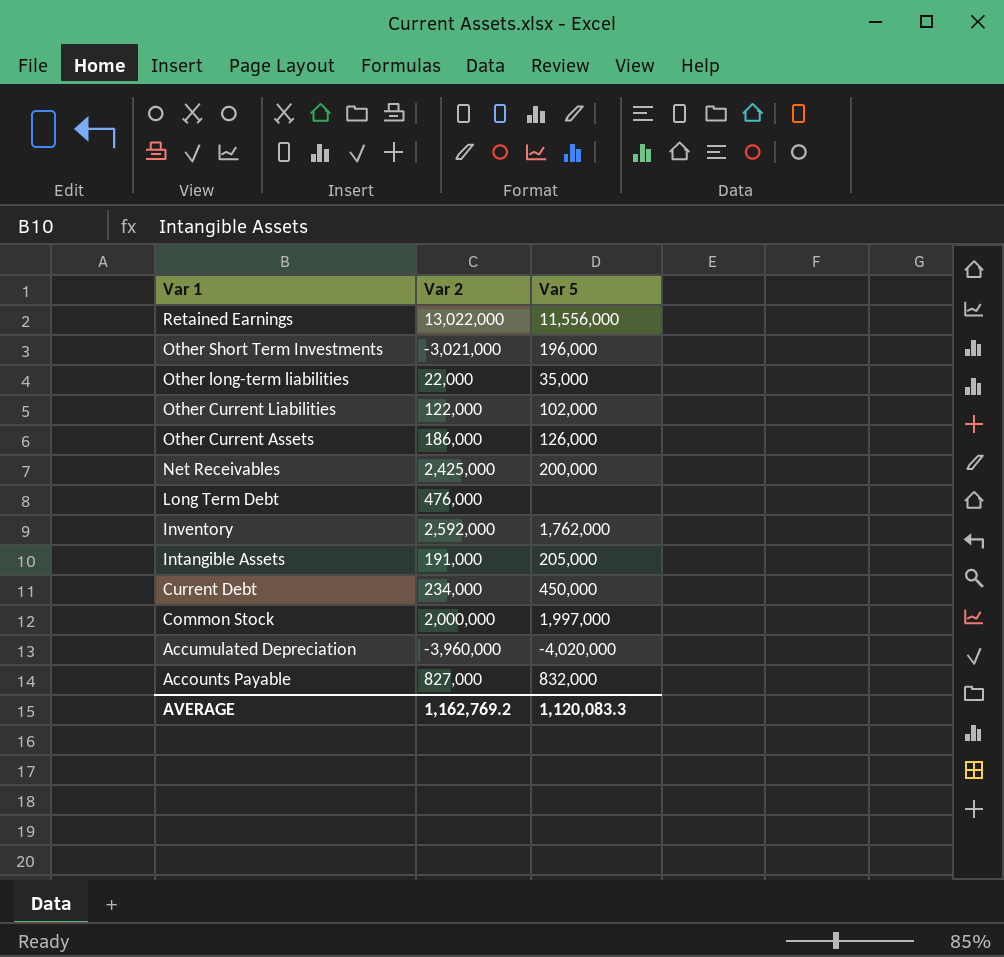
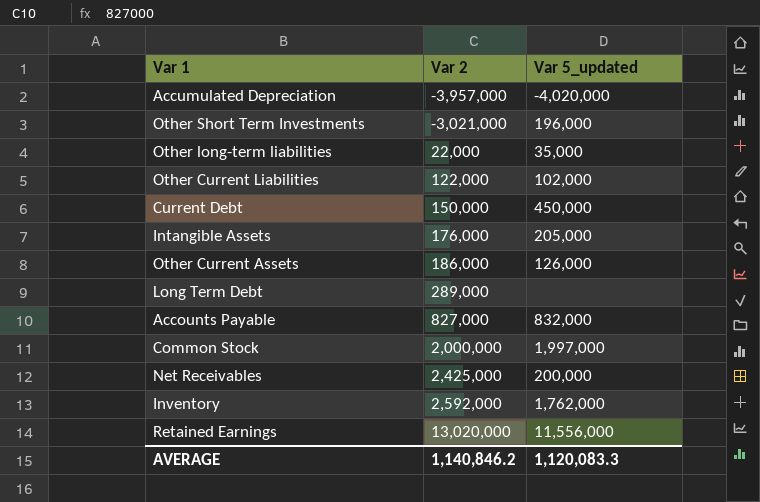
row order: Var 1 descending -> Var 2 ascending
column name: Var 5 -> Var 5_updated
Accumulated Depreciation | Var 2: -3,960,000 -> -3,957,000
Current Debt | Var 2: 234,000 -> 150,000
Intangible Assets | Var 2: 191,000 -> 176,000
Long Term Debt | Var 2: 476,000 -> 289,000
Retained Earnings | Var 2: 13,022,000 -> 13,020,000
AVERAGE | Var 2: 1,162,769.2 -> 1,140,846.2

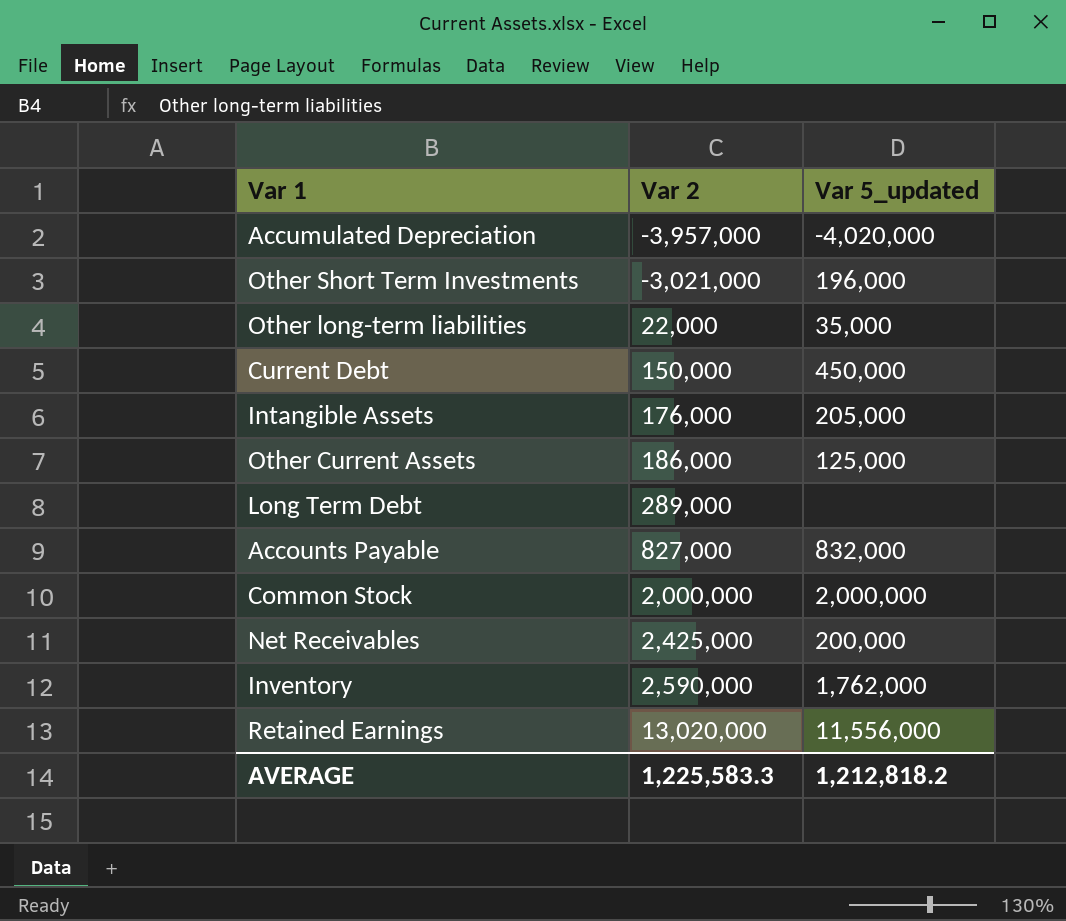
row Other Current Liabilities: 122,000 | 102,000 -> none
Other Current Assets | Var 5_updated: 126,000 -> 125,000
Common Stock | Var 5_updated: 1,997,000 -> 2,000,000
Inventory | Var 2: 2,592,000 -> 2,590,000
AVERAGE | Var 2: 1,140,846.2 -> 1,225,583.3
AVERAGE | Var 5_updated: 1,120,083.3 -> 1,212,818.2

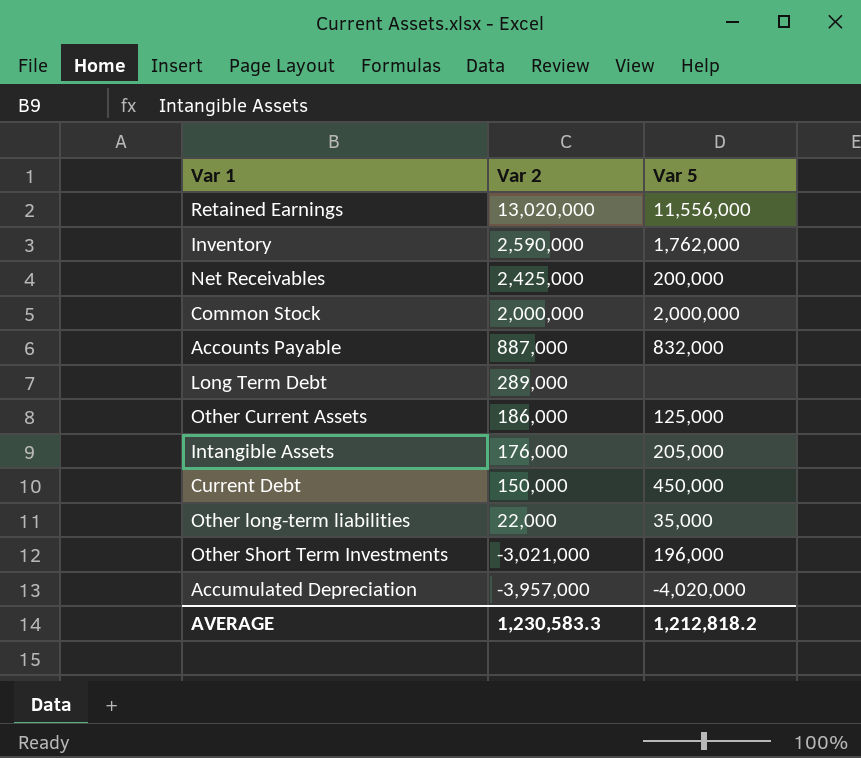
row order: Var 2 ascending -> Var 2 descending
column name: Var 5_updated -> Var 5
Accounts Payable | Var 2: 827,000 -> 887,000
AVERAGE | Var 2: 1,225,583.3 -> 1,230,583.3

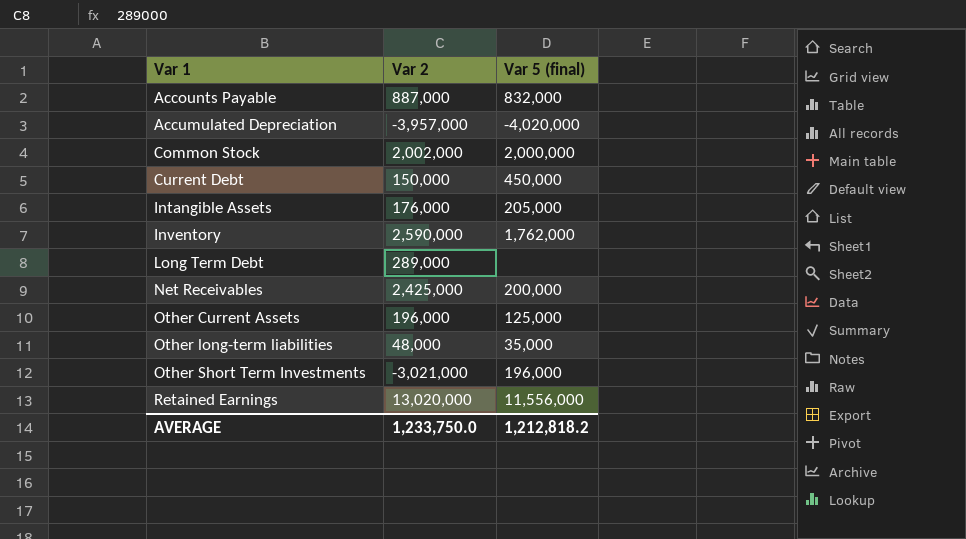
row order: Var 2 descending -> Var 1 ascending
column name: Var 5 -> Var 5 (final)
Common Stock | Var 2: 2,000,000 -> 2,002,000
Other Current Assets | Var 2: 186,000 -> 196,000
Other long-term liabilities | Var 2: 22,000 -> 48,000
AVERAGE | Var 2: 1,230,583.3 -> 1,233,750.0

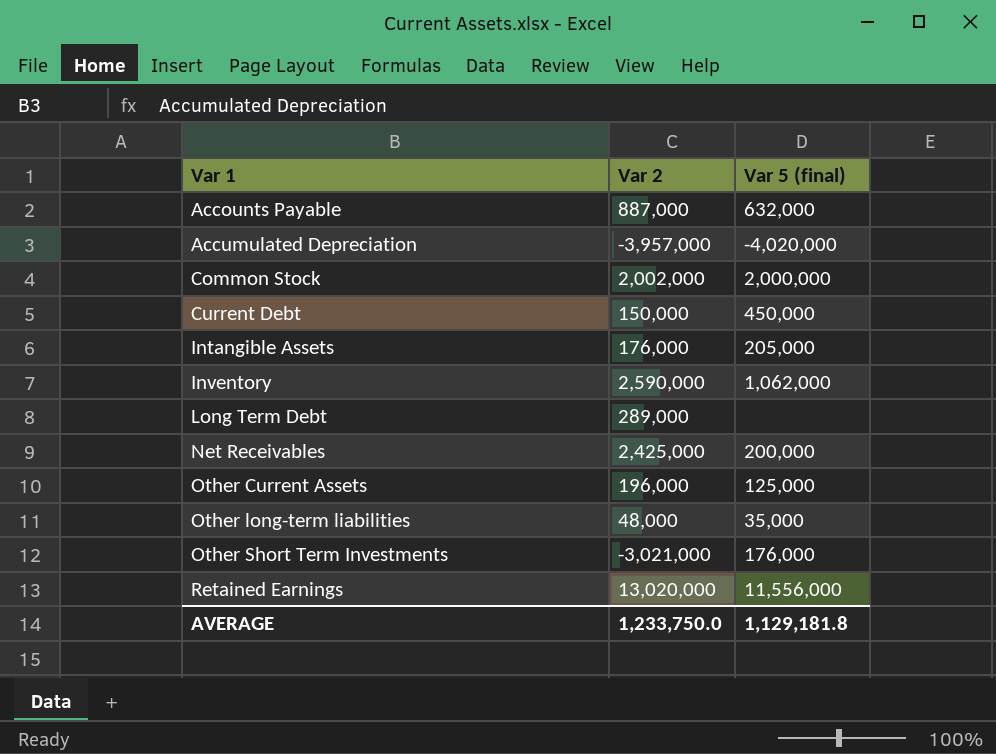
Accounts Payable | Var 5 (final): 832,000 -> 632,000
Inventory | Var 5 (final): 1,762,000 -> 1,062,000
Other Short Term Investments | Var 5 (final): 196,000 -> 176,000
AVERAGE | Var 5 (final): 1,212,818.2 -> 1,129,181.8

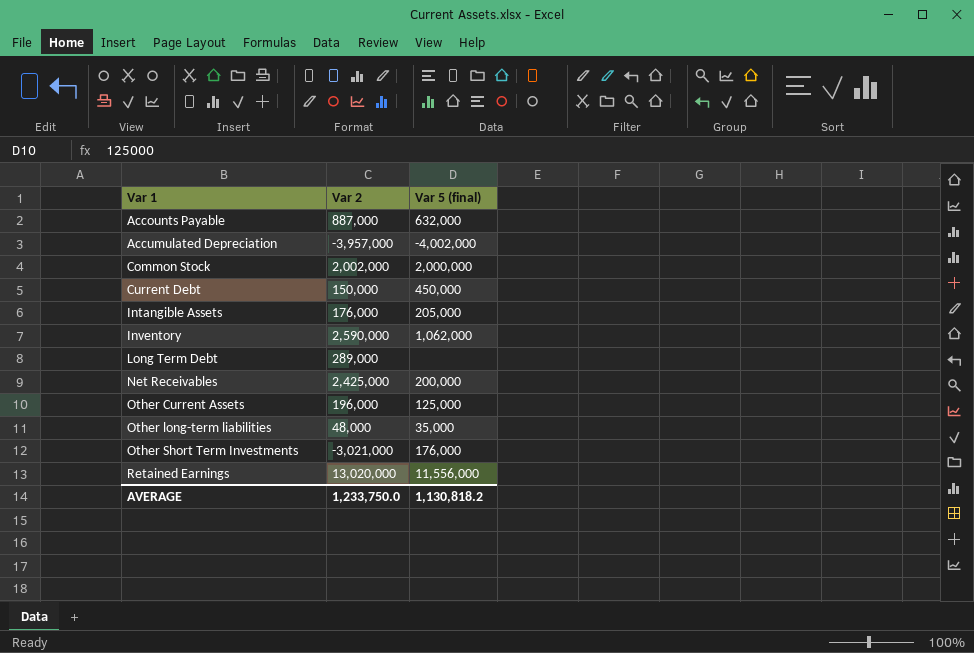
Accumulated Depreciation | Var 5 (final): -4,020,000 -> -4,002,000
AVERAGE | Var 5 (final): 1,129,181.8 -> 1,130,818.2

